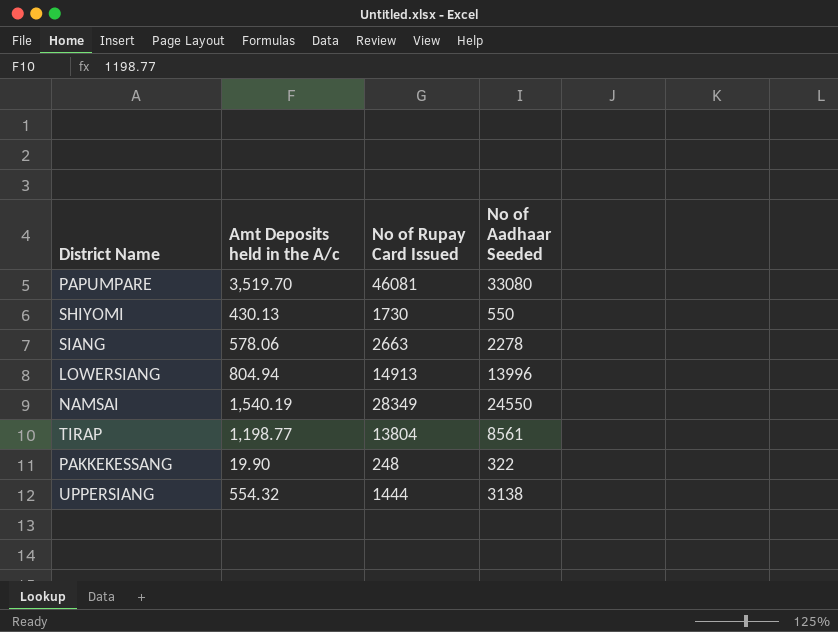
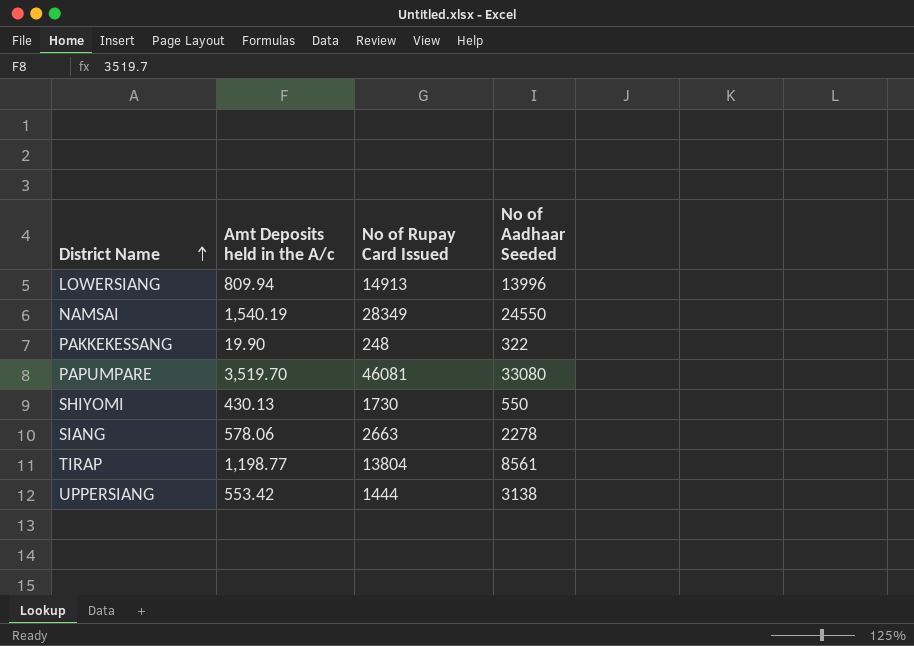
row order: none -> District Name ascending
LOWERSIANG | Amt Deposits held in the A/c: 804.94 -> 809.94
UPPERSIANG | Amt Deposits held in the A/c: 554.32 -> 553.42

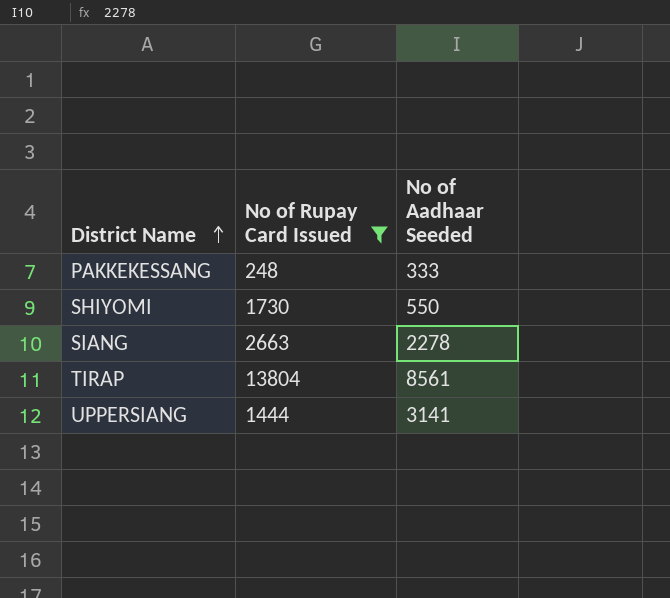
filter: none -> No of Rupay Card Issued <= 13804
column Amt Deposits held in the A/c | position: 2 -> none
PAKKEKESSANG | No of Aadhaar Seeded: 322 -> 333
UPPERSIANG | No of Aadhaar Seeded: 3138 -> 3141

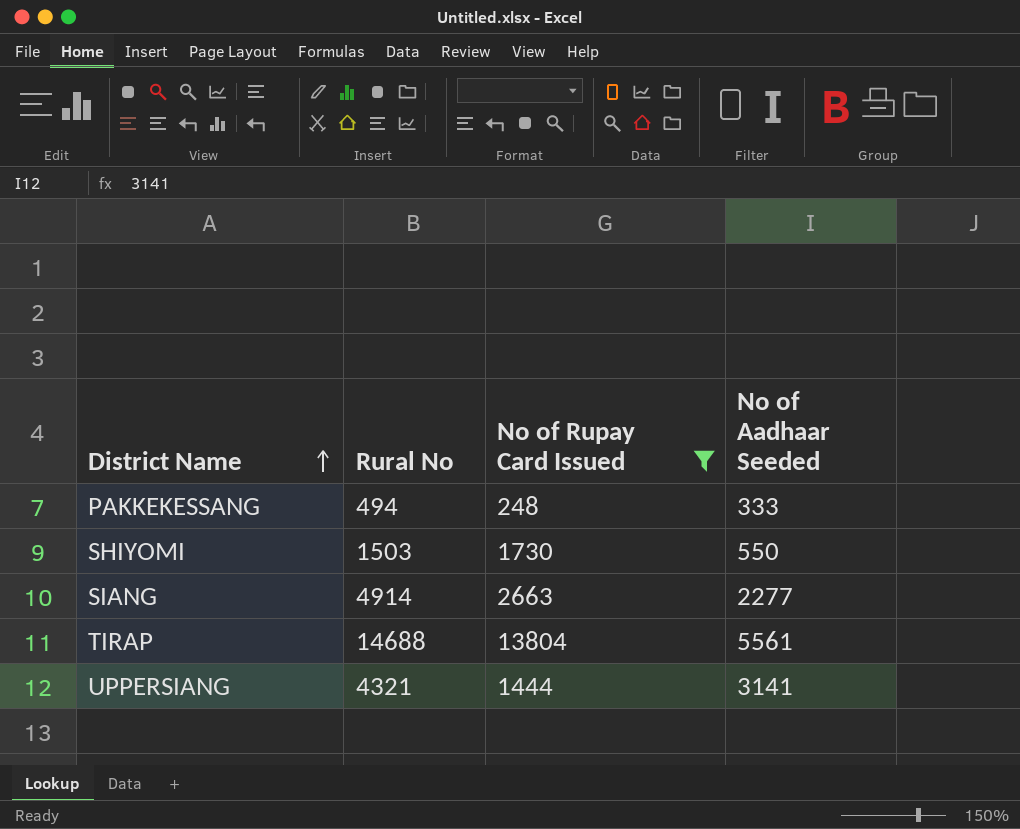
column Rural No | position: none -> 2
SIANG | No of Aadhaar Seeded: 2278 -> 2277
TIRAP | No of Aadhaar Seeded: 8561 -> 5561

